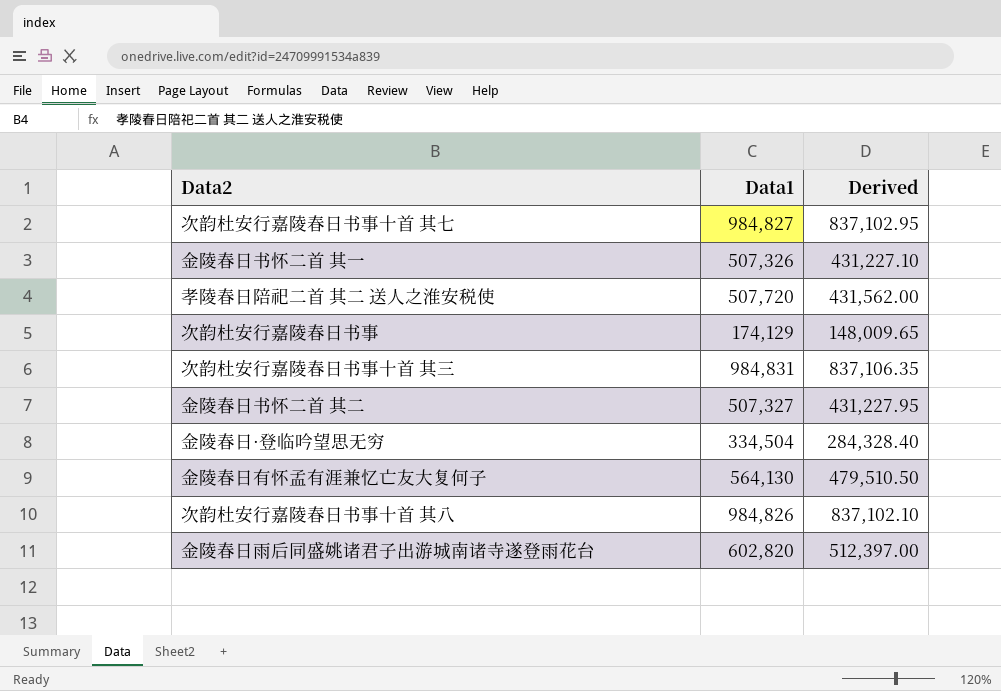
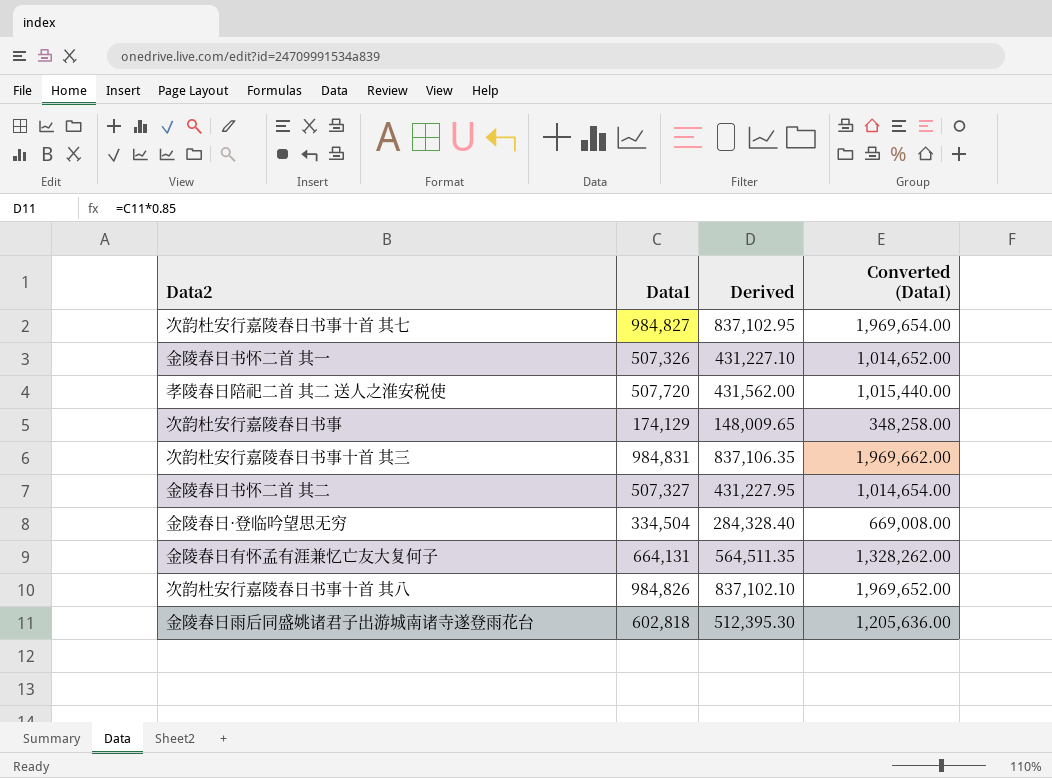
column Converted (Data1) | formula: none -> [Data1] * 2
金陵春日有怀孟有涯兼忆亡友大复何子 | Data1: 564,130 -> 664,131
金陵春日有怀孟有涯兼忆亡友大复何子 | Derived: 479,510.50 -> 564,511.35
金陵春日雨后同盛姚诸君子出游城南诸寺遂登雨花台 | Data1: 602,820 -> 602,818
金陵春日雨后同盛姚诸君子出游城南诸寺遂登雨花台 | Derived: 512,397.00 -> 512,395.30

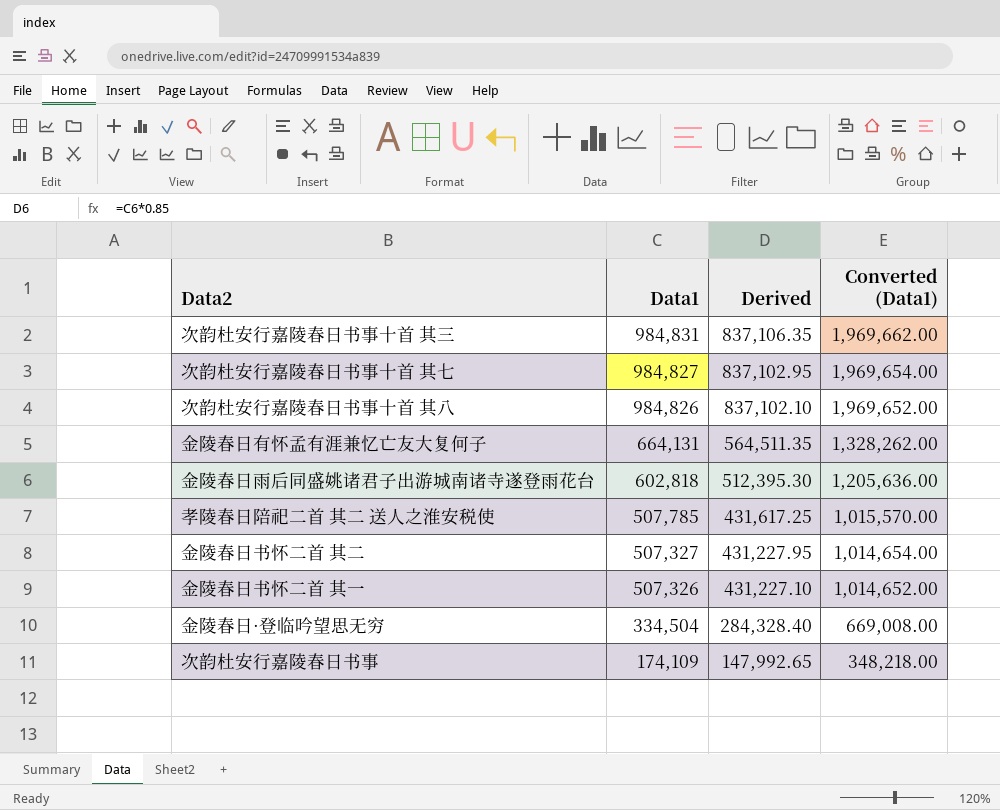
row order: none -> Data1 descending
孝陵春日陪祀二首 其二 送人之淮安税使 | Data1: 507,720 -> 507,785
孝陵春日陪祀二首 其二 送人之淮安税使 | Derived: 431,562.00 -> 431,617.25
孝陵春日陪祀二首 其二 送人之淮安税使 | Converted (Data1): 1,015,440.00 -> 1,015,570.00
次韵杜安行嘉陵春日书事 | Data1: 174,129 -> 174,109
次韵杜安行嘉陵春日书事 | Derived: 148,009.65 -> 147,992.65
次韵杜安行嘉陵春日书事 | Converted (Data1): 348,258.00 -> 348,218.00

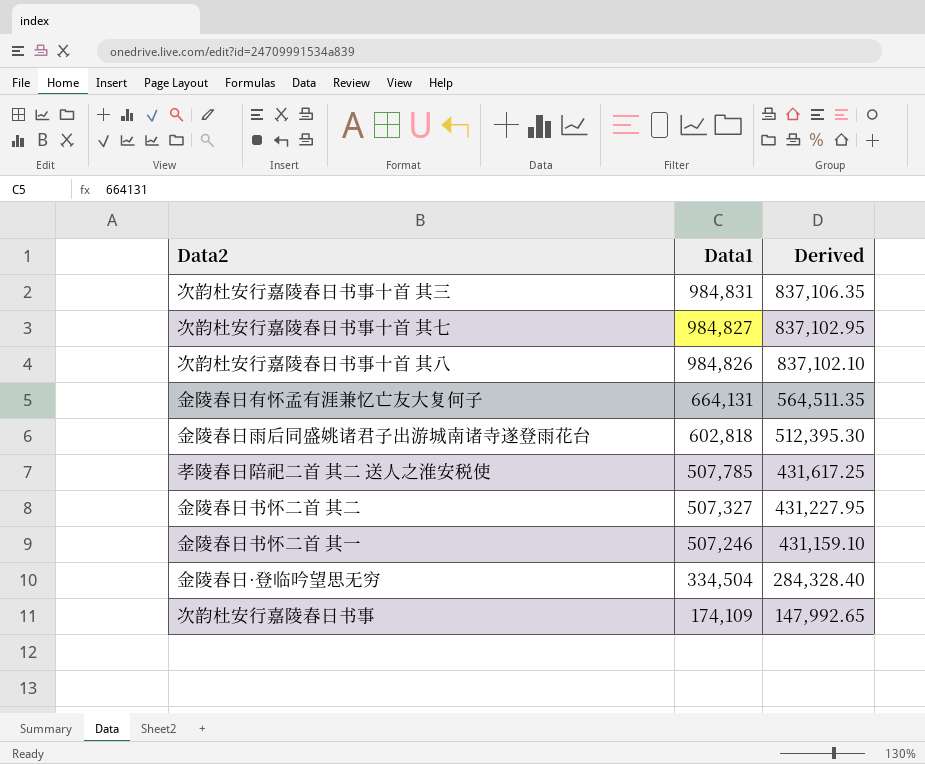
column Converted (Data1) | formula: [Data1] * 2 -> none
金陵春日书怀二首 其一 | Data1: 507,326 -> 507,246
金陵春日书怀二首 其一 | Derived: 431,227.10 -> 431,159.10

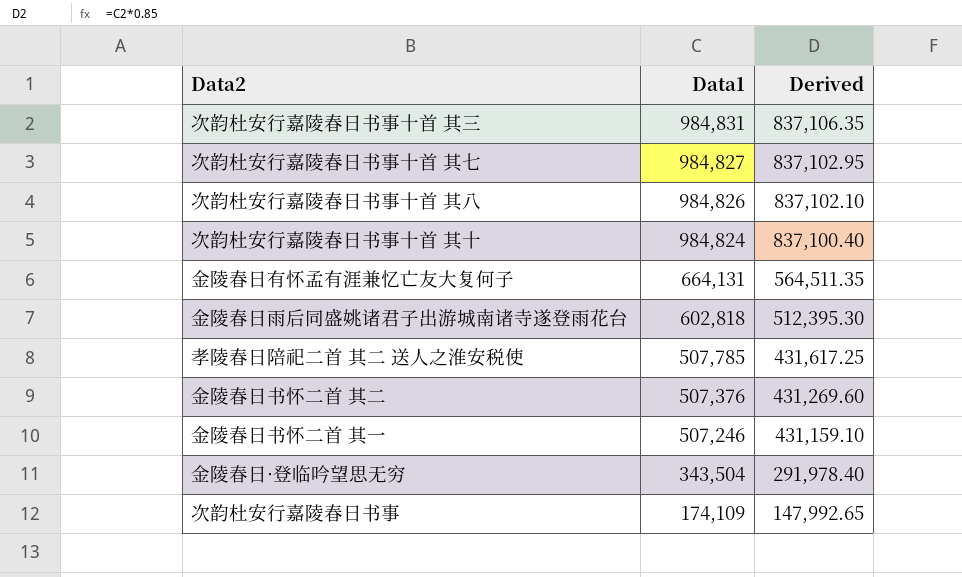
row 次韵杜安行嘉陵春日书事十首 其十: none -> 984,824 | 837,100.40
金陵春日书怀二首 其二 | Data1: 507,327 -> 507,376
金陵春日书怀二首 其二 | Derived: 431,227.95 -> 431,269.60
金陵春日·登临吟望思无穷 | Data1: 334,504 -> 343,504
金陵春日·登临吟望思无穷 | Derived: 284,328.40 -> 291,978.40

